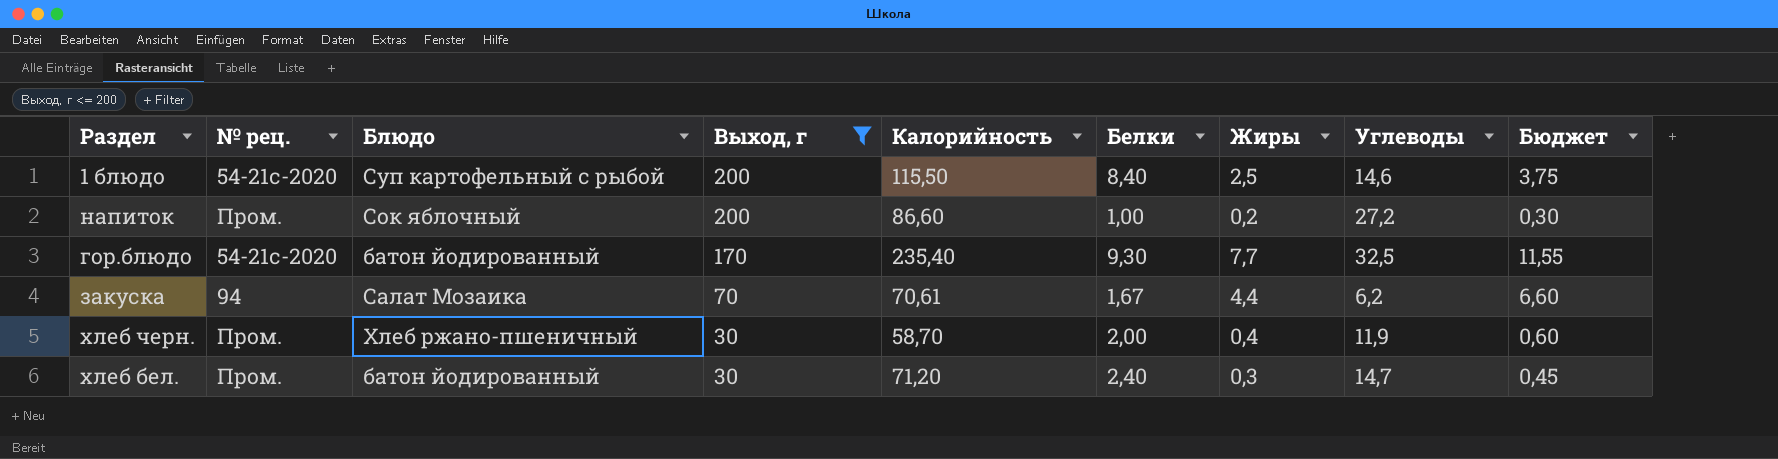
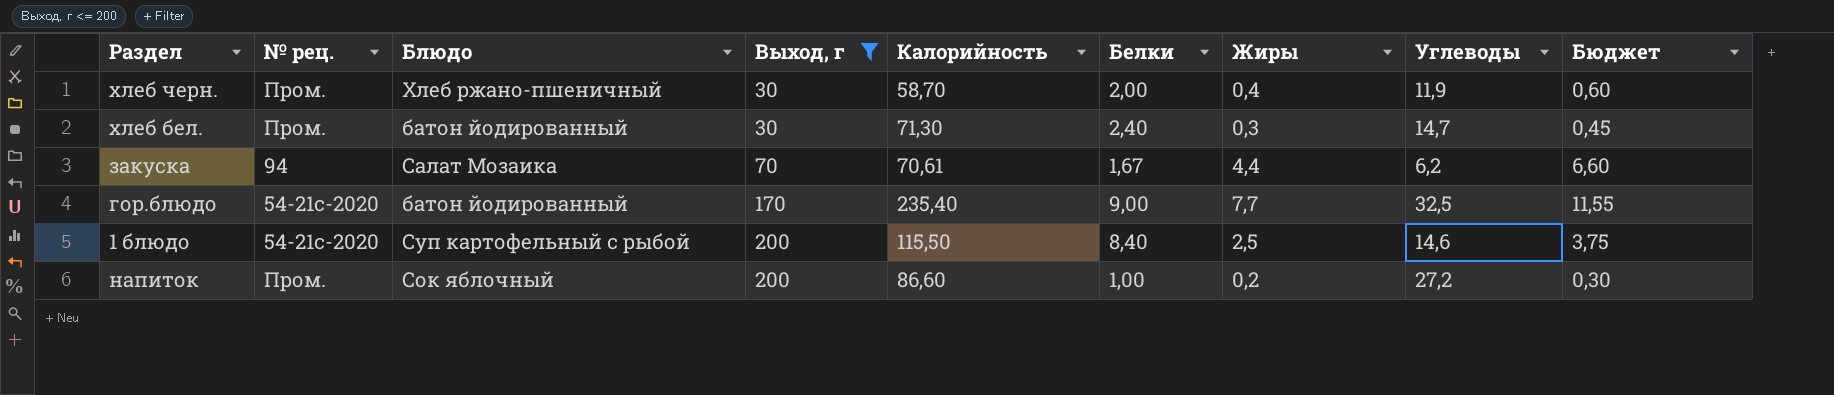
row order: Выход, г descending -> Выход, г ascending
хлеб бел. | Калорийность: 71,20 -> 71,30
гор.блюдо | Белки: 9,30 -> 9,00

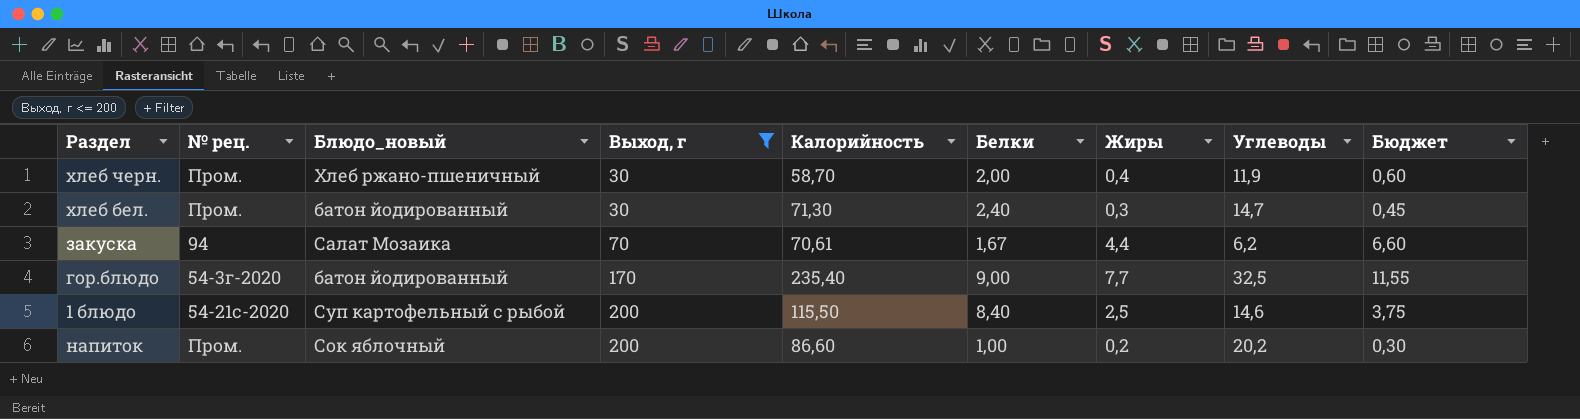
column name: Блюдо -> Блюдо_новый
гор.блюдо | № рец.: 54-21с-2020 -> 54-3г-2020
напиток | Углеводы: 27,2 -> 20,2

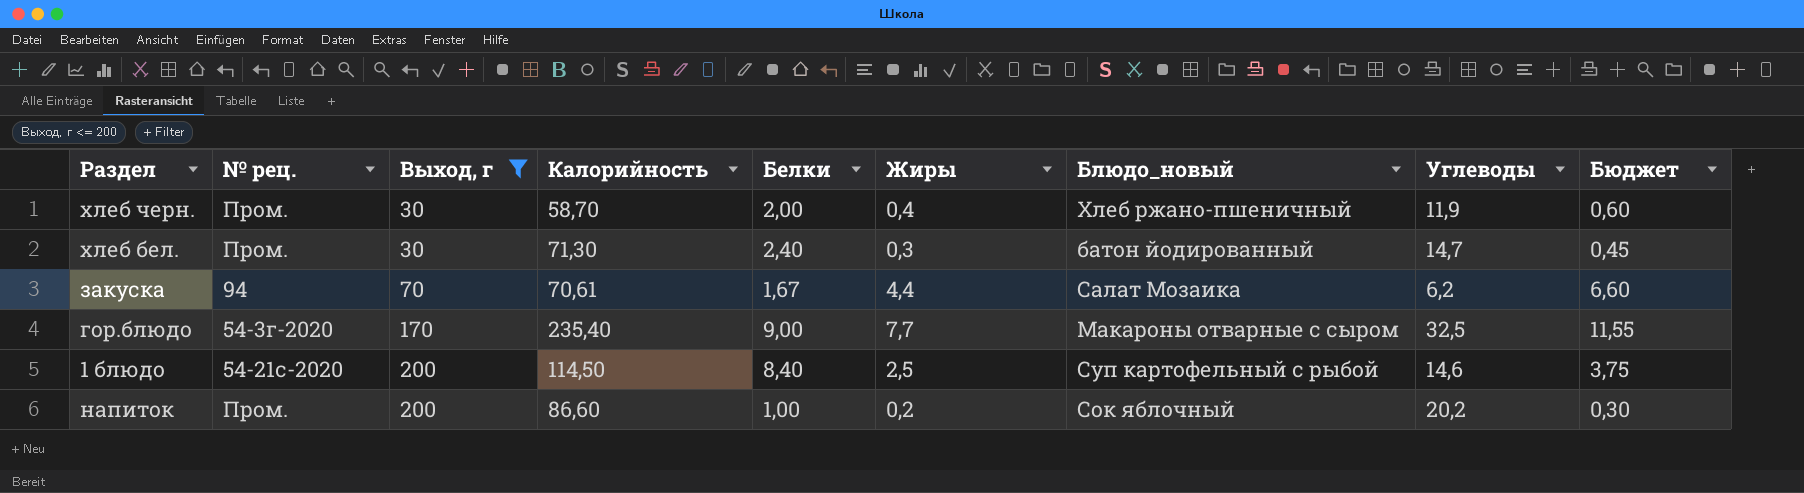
column Блюдо_новый | position: 3 -> 7
гор.блюдо | Блюдо_новый: батон йодированный -> Макароны отварные с сыром
1 блюдо | Калорийность: 115,50 -> 114,50

